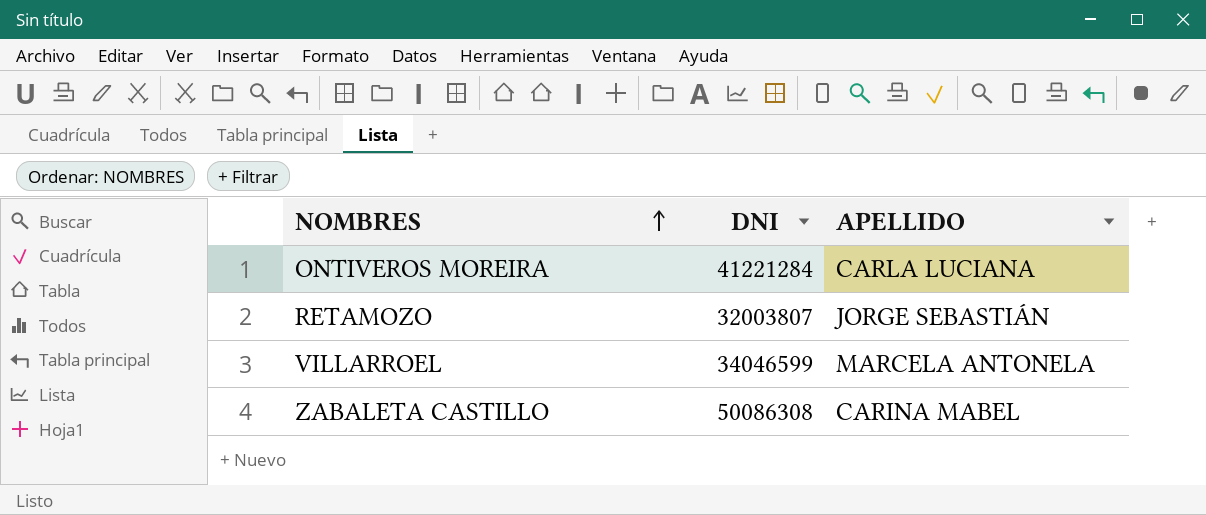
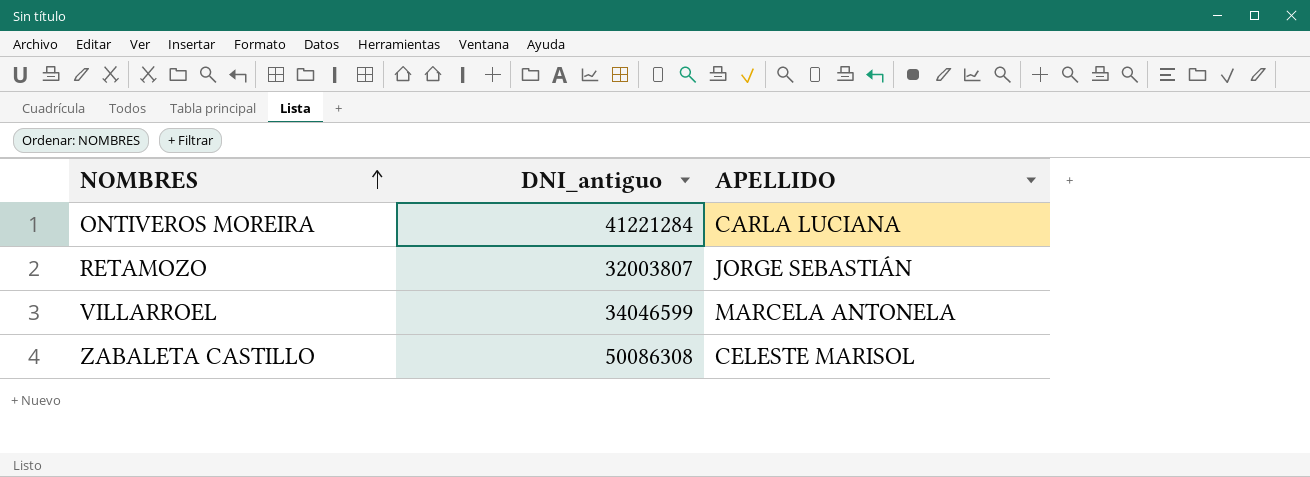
column name: DNI -> DNI_antiguo
ZABALETA CASTILLO | APELLIDO: CARINA MABEL -> CELESTE MARISOL

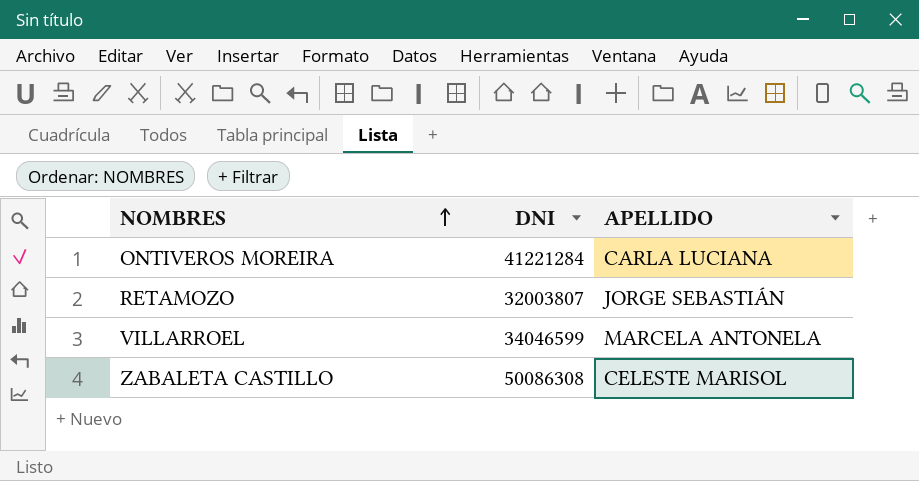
column name: DNI_antiguo -> DNI

